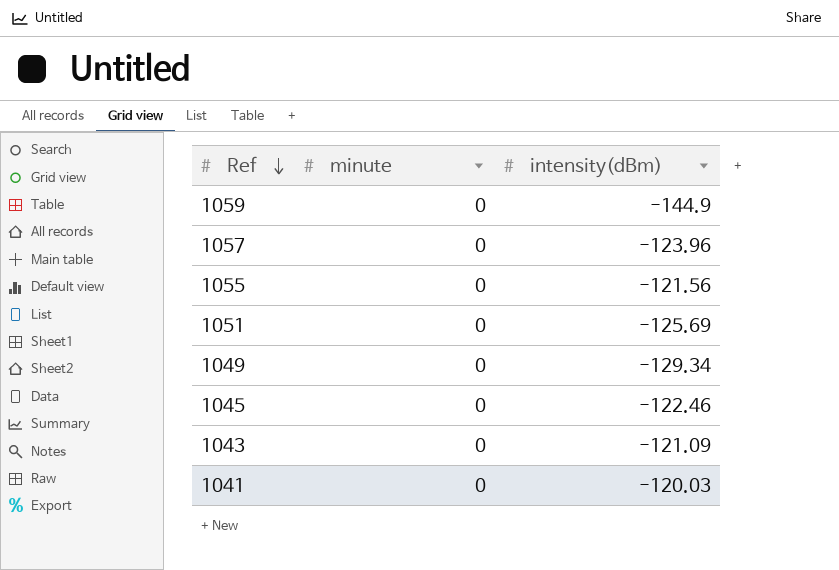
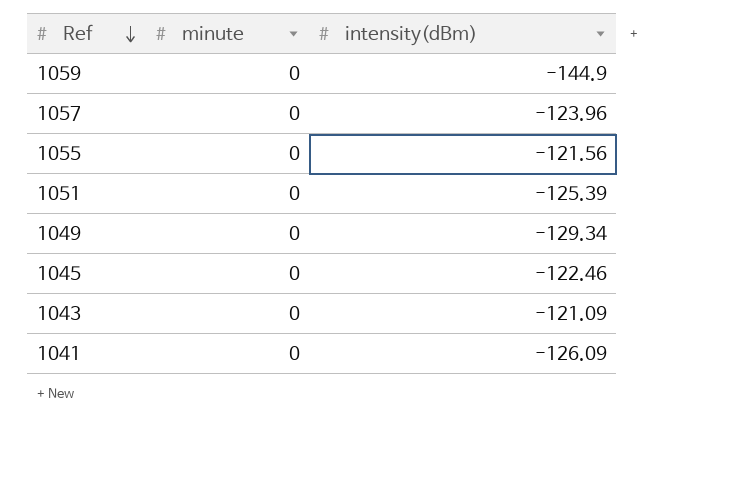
1051 | intensity(dBm): -125.69 -> -125.39
1041 | intensity(dBm): -120.03 -> -126.09

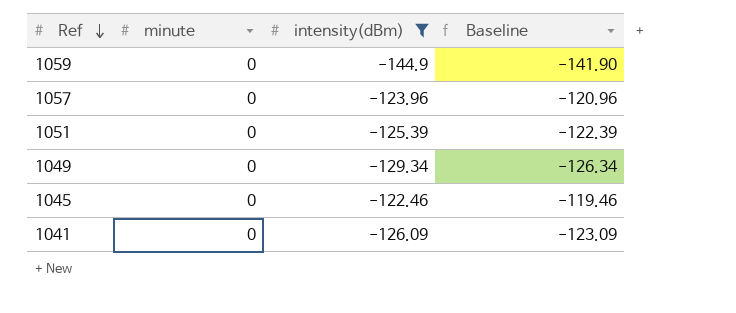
filter: none -> intensity(dBm) <= -122.46
column Baseline | formula: none -> [intensity(dBm)] + 3

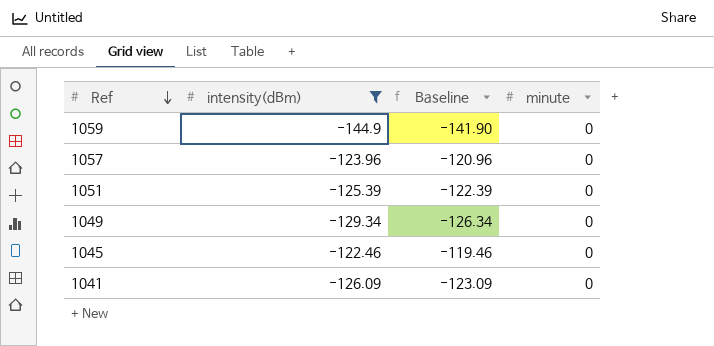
column minute | position: 2 -> 4

